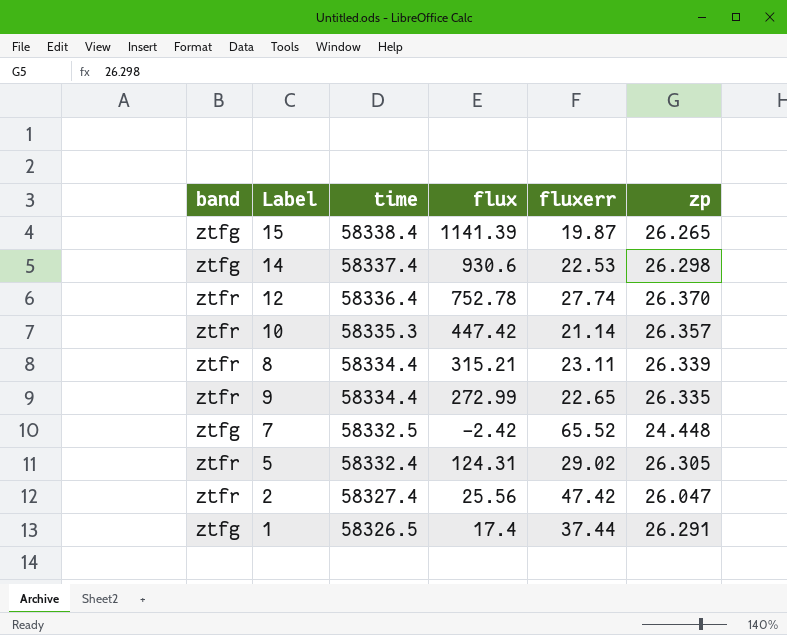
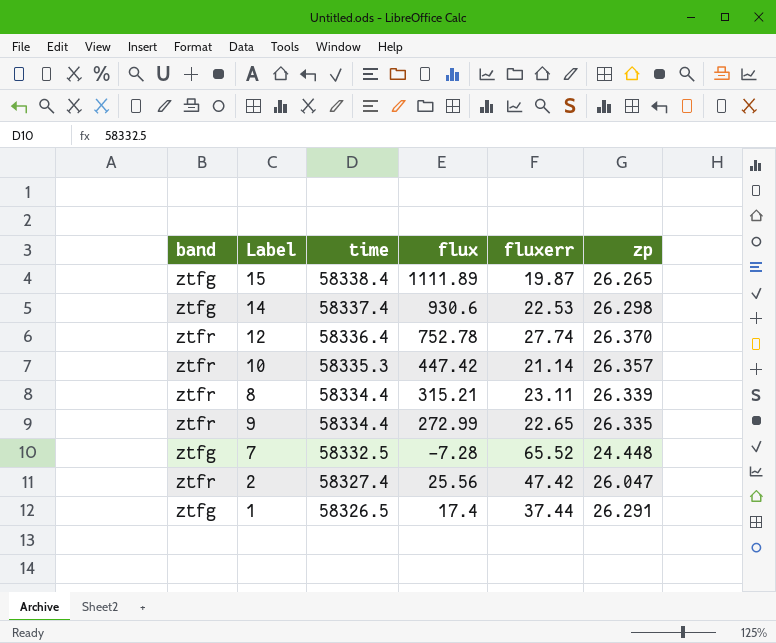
row 5: ztfr | 58332.4 | 124.31 | 29.02 | 26.305 -> none
15 | flux: 1141.39 -> 1111.89
7 | flux: -2.42 -> -7.28

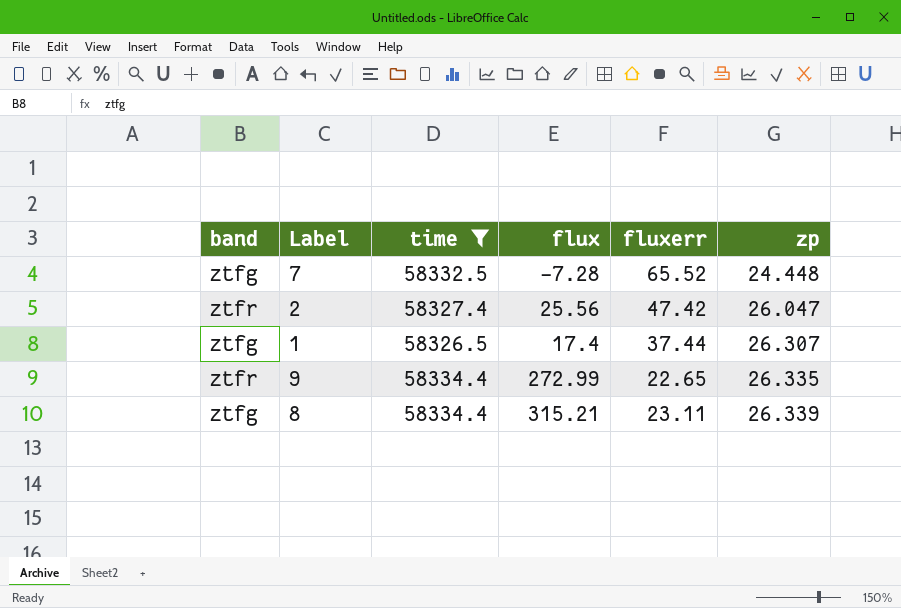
filter: none -> time <= 58334.4
row order: time descending -> zp ascending
1 | zp: 26.291 -> 26.307
8 | band: ztfr -> ztfg

